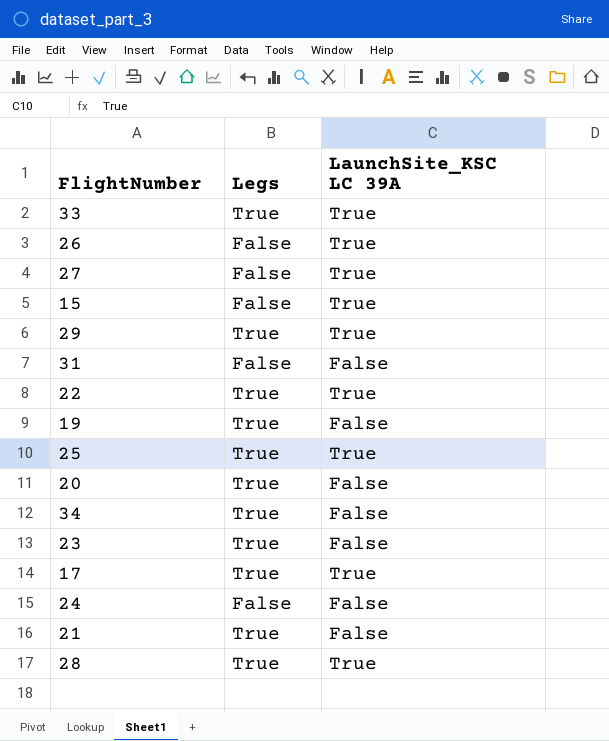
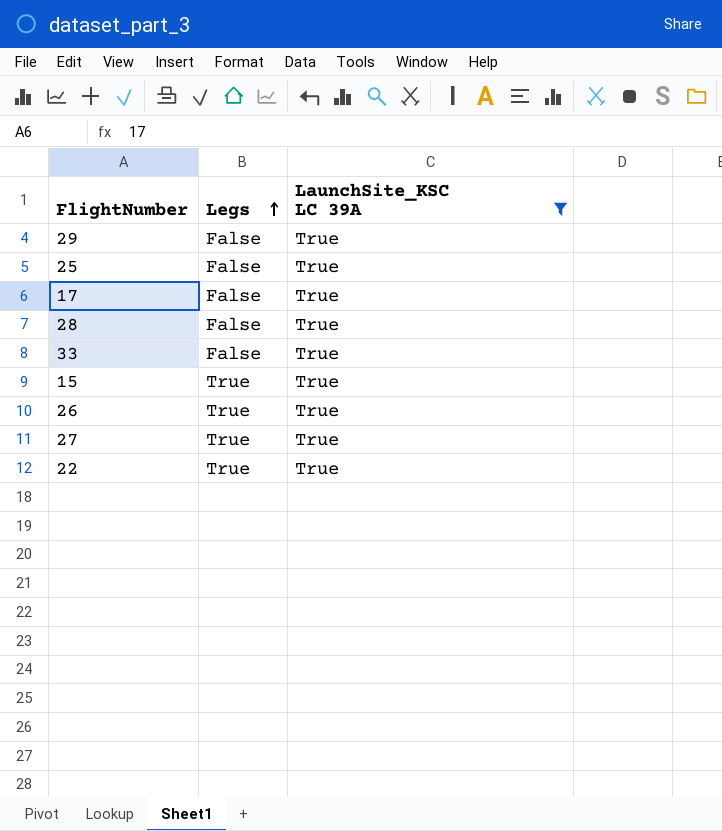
filter: none -> LaunchSite_KSC LC 39A = True
row order: none -> Legs ascending
29 | Legs: True -> False
25 | Legs: True -> False
17 | Legs: True -> False
28 | Legs: True -> False
33 | Legs: True -> False
15 | Legs: False -> True
26 | Legs: False -> True
27 | Legs: False -> True

